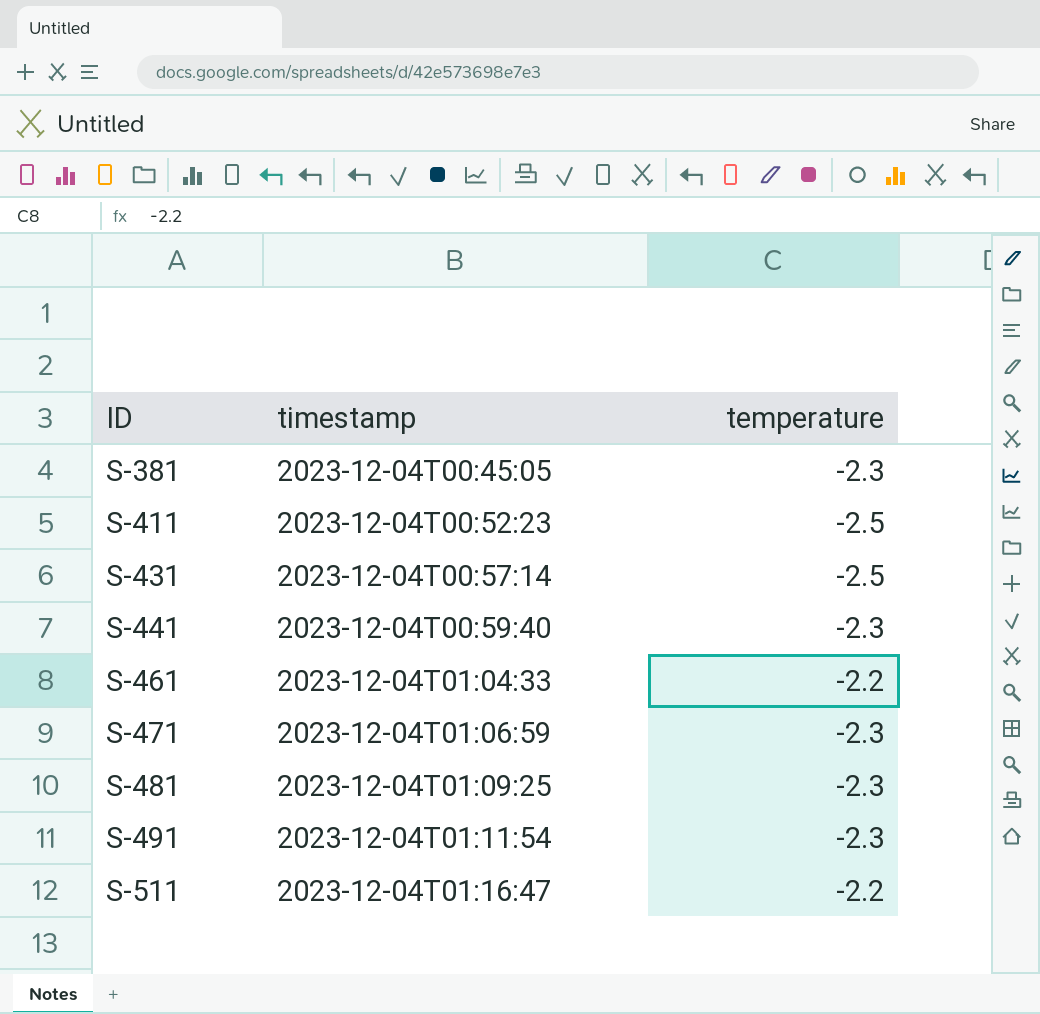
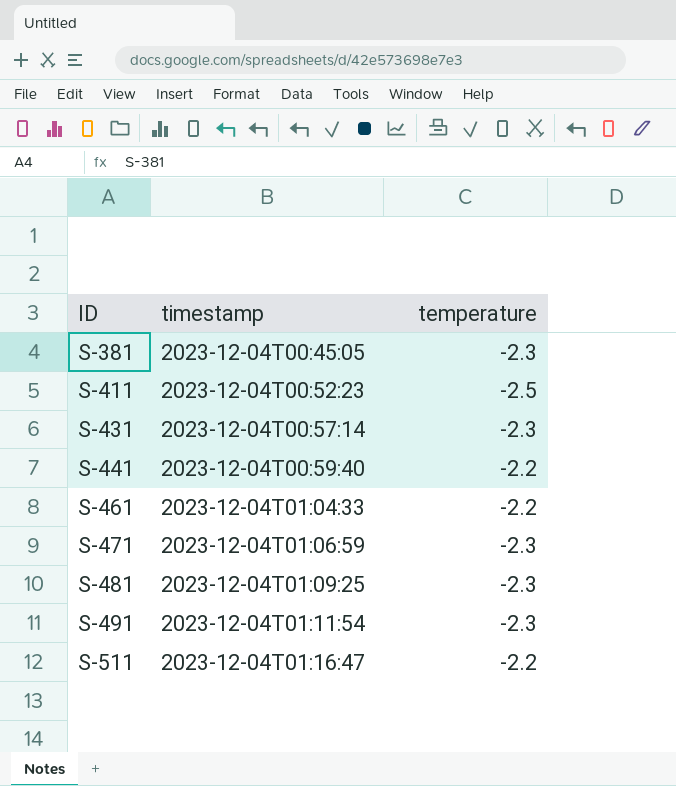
S-431 | temperature: -2.5 -> -2.3
S-441 | temperature: -2.3 -> -2.2

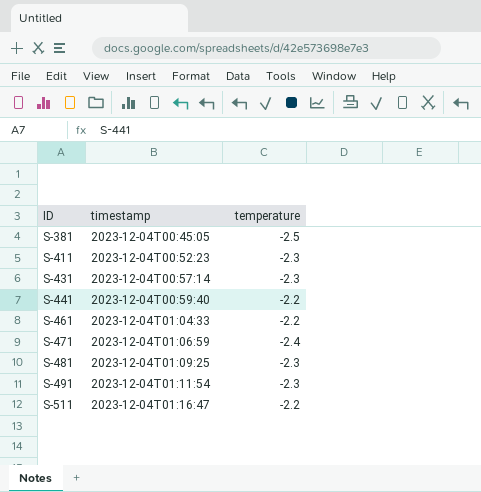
S-381 | temperature: -2.3 -> -2.5
S-411 | temperature: -2.5 -> -2.3
S-471 | temperature: -2.3 -> -2.4

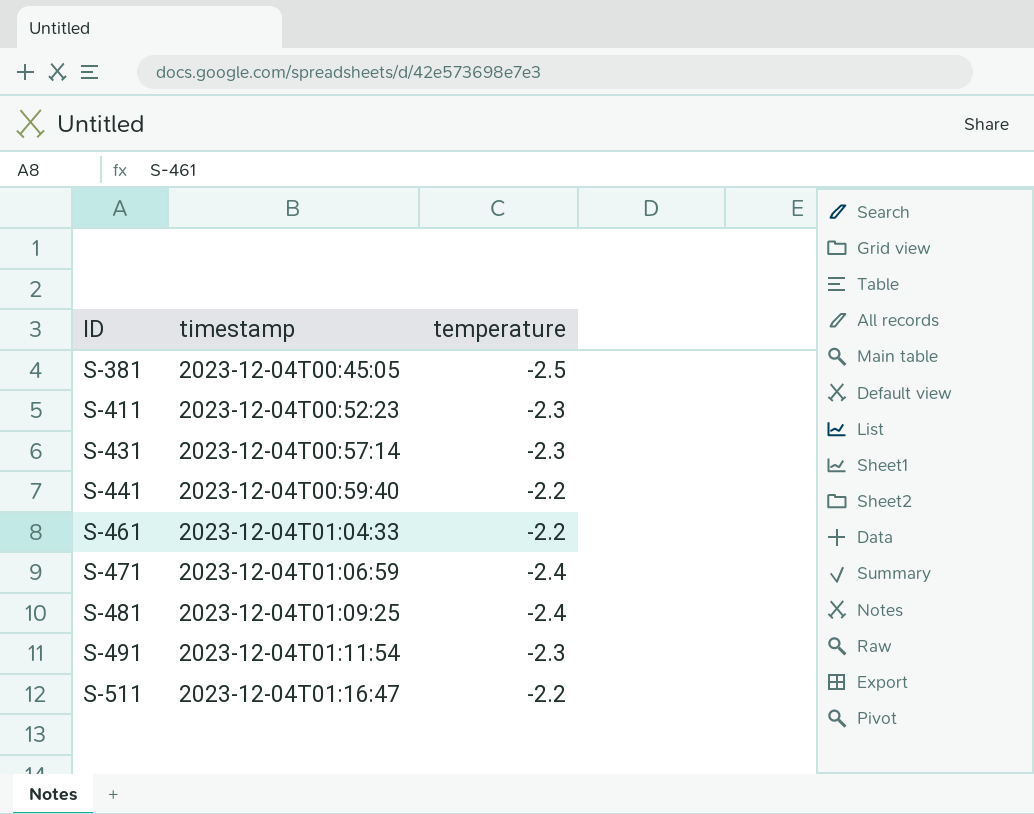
S-481 | temperature: -2.3 -> -2.4

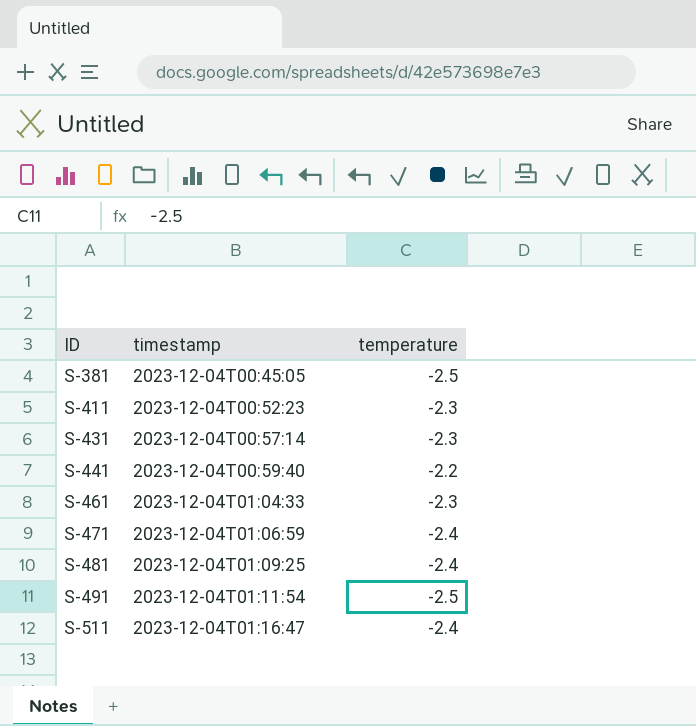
S-461 | temperature: -2.2 -> -2.3
S-491 | temperature: -2.3 -> -2.5
S-511 | temperature: -2.2 -> -2.4

